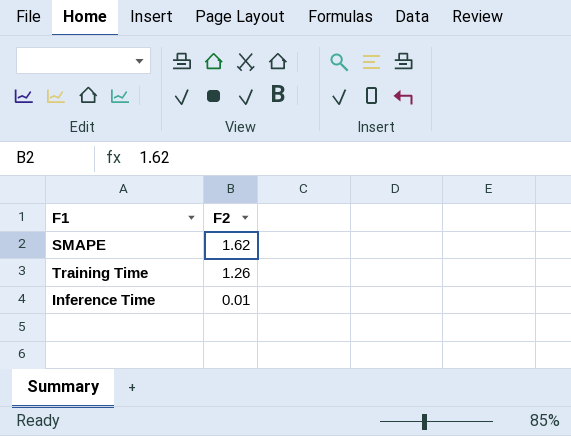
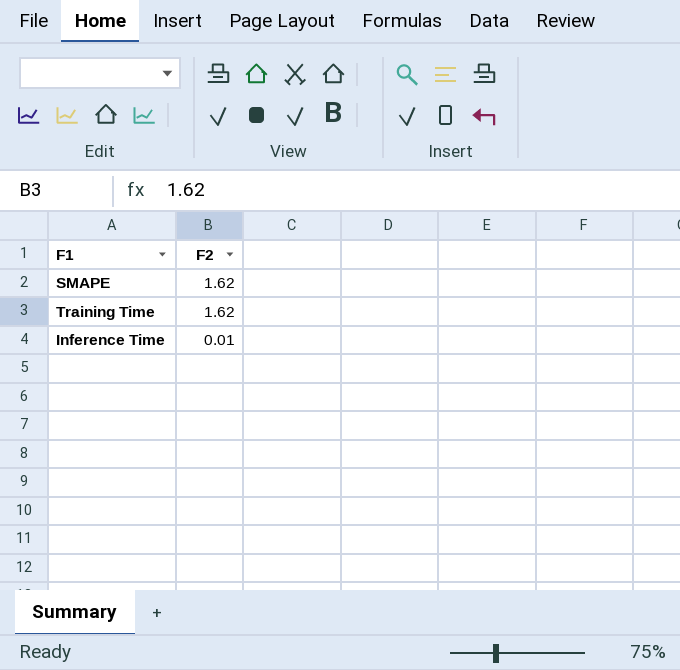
Training Time | F2: 1.26 -> 1.62

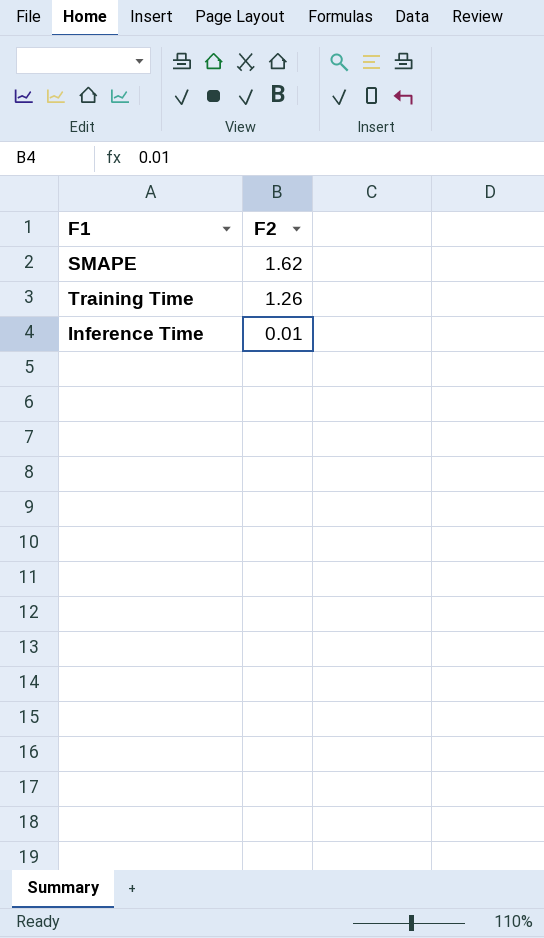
Training Time | F2: 1.62 -> 1.26

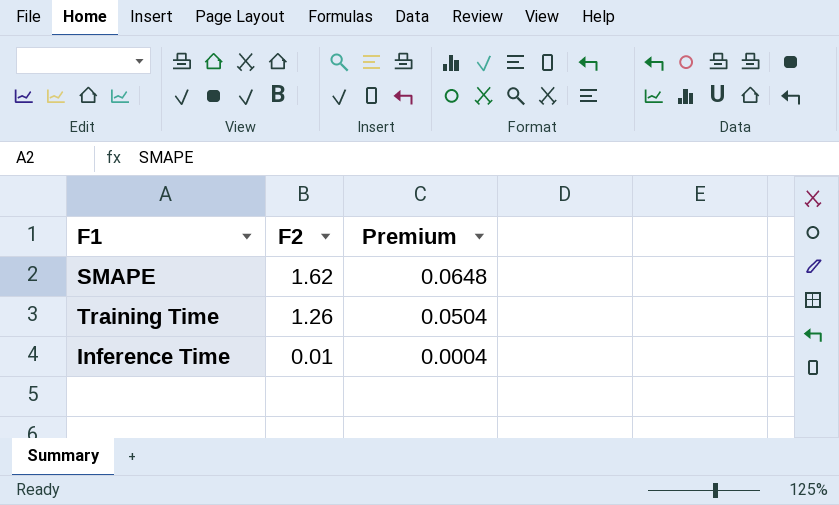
column Premium | formula: none -> [F2] * 0.04

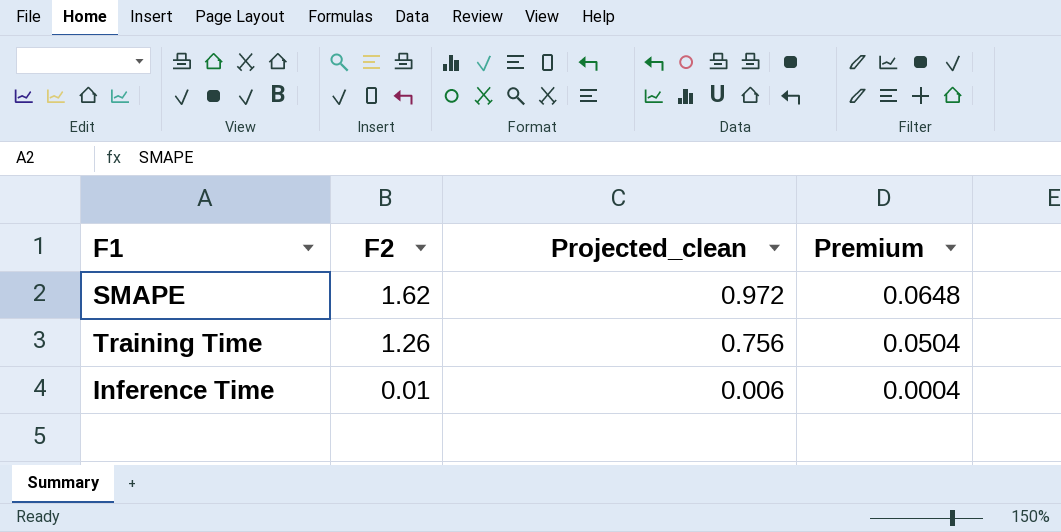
column Projected_clean | formula: none -> [F2] * 0.6

